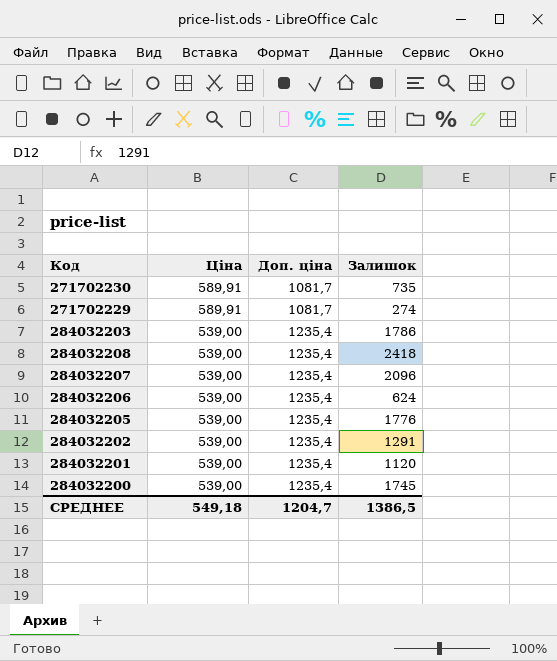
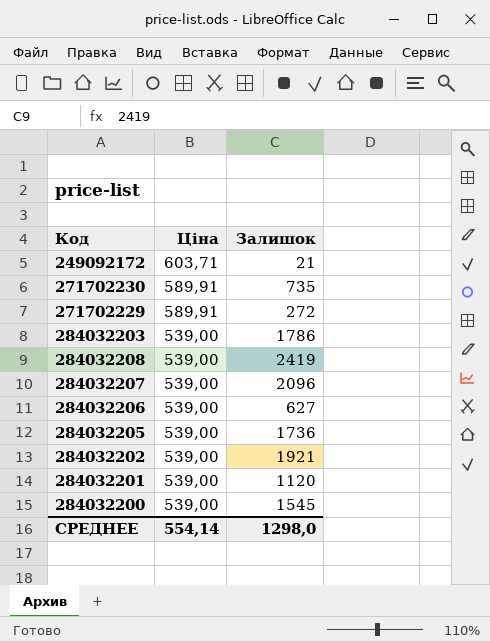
column Доп. ціна | position: 3 -> none
row 249092172: none -> 603,71 | 21
271702229 | Залишок: 274 -> 272
284032208 | Залишок: 2418 -> 2419
284032206 | Залишок: 624 -> 627
284032205 | Залишок: 1776 -> 1736
284032202 | Залишок: 1291 -> 1921
284032200 | Залишок: 1745 -> 1545
СРЕДНЕЕ | Ціна: 549,18 -> 554,14
СРЕДНЕЕ | Залишок: 1386,5 -> 1298,0

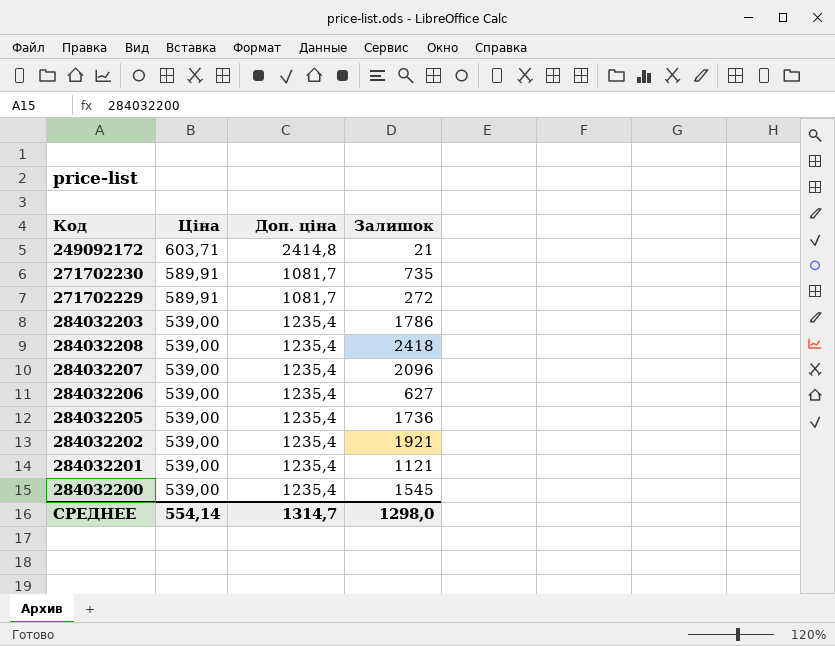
column Доп. ціна | position: none -> 3
284032208 | Залишок: 2419 -> 2418
284032201 | Залишок: 1120 -> 1121

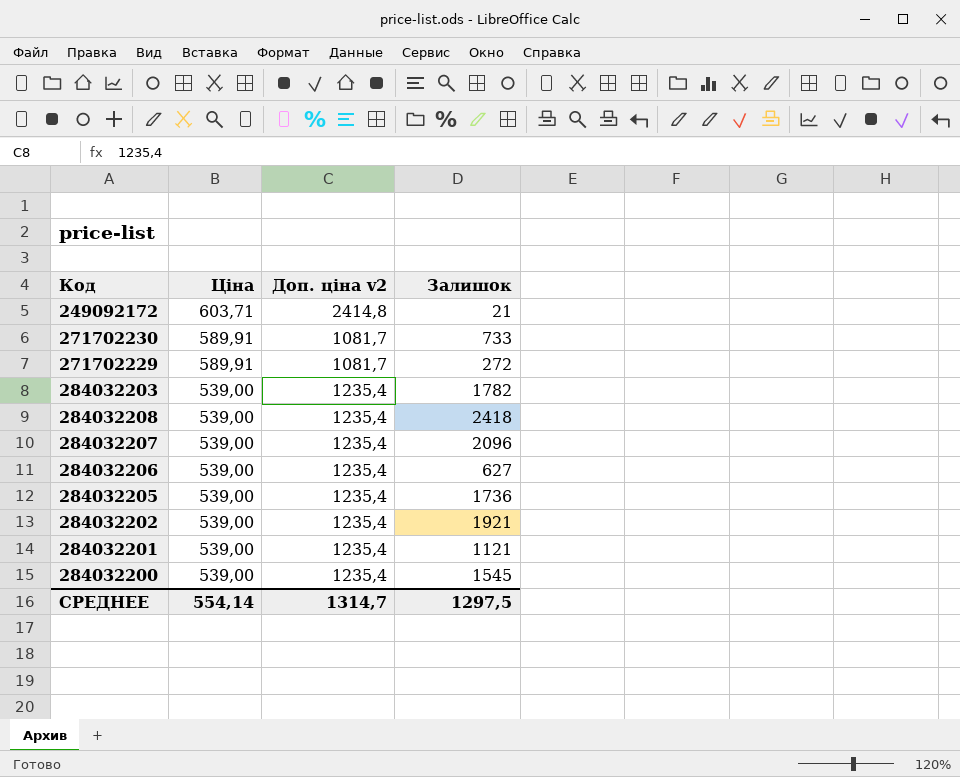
column name: Доп. ціна -> Доп. ціна v2
271702230 | Залишок: 735 -> 733
284032203 | Залишок: 1786 -> 1782
СРЕДНЕЕ | Залишок: 1298,0 -> 1297,5

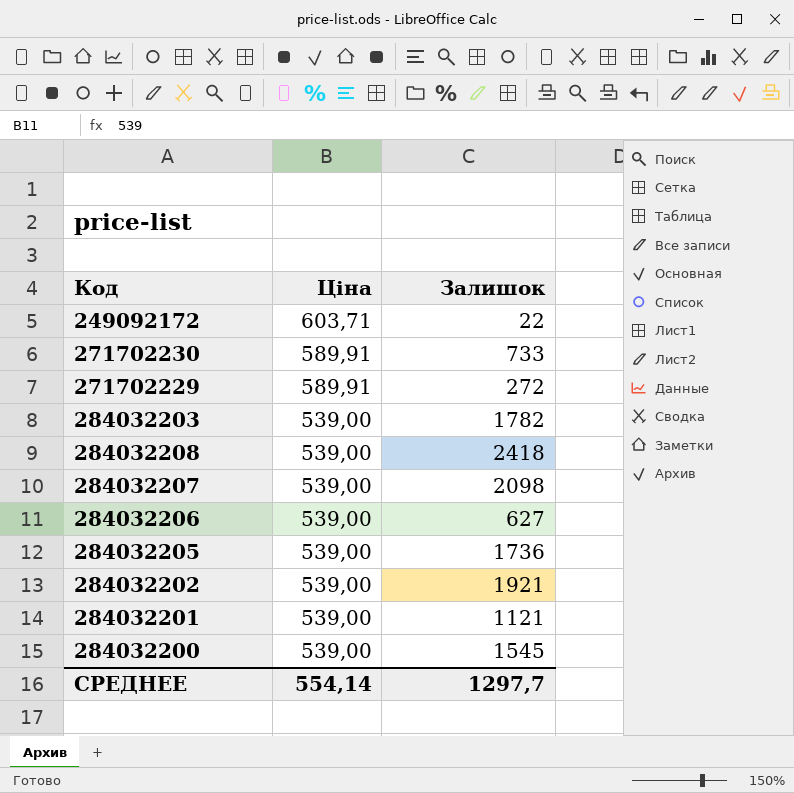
column Доп. ціна v2 | position: 3 -> none
249092172 | Залишок: 21 -> 22
284032207 | Залишок: 2096 -> 2098
СРЕДНЕЕ | Залишок: 1297,5 -> 1297,7

